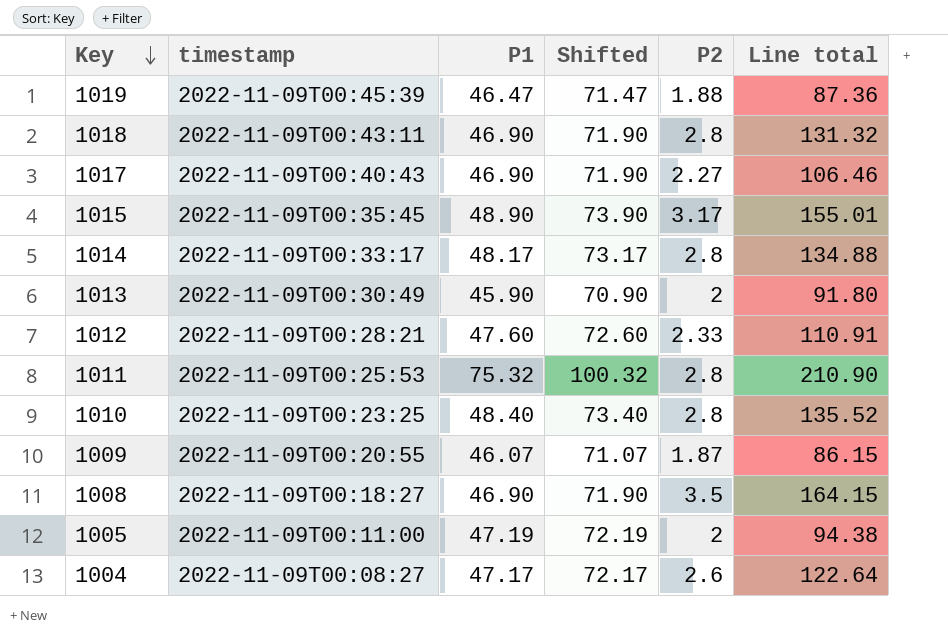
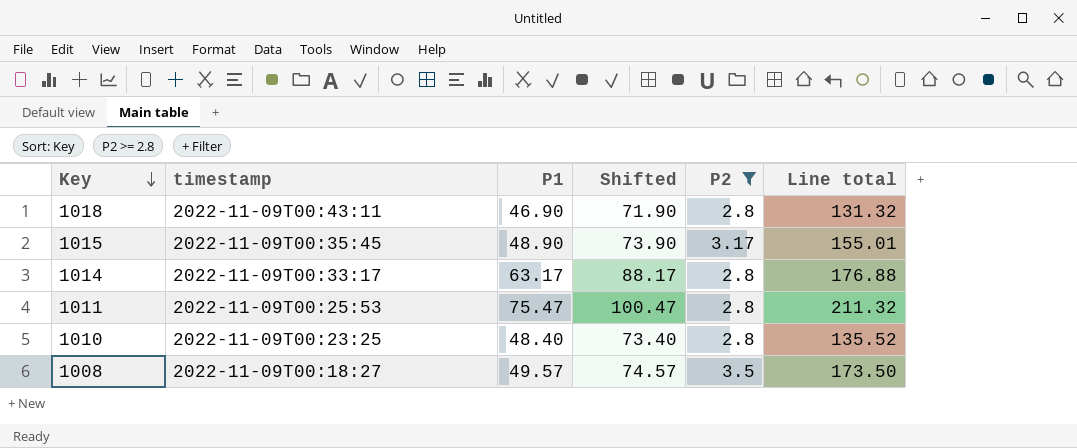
filter: none -> P2 >= 2.8
1014 | P1: 48.17 -> 63.17
1014 | Shifted: 73.17 -> 88.17
1014 | Line total: 134.88 -> 176.88
1011 | P1: 75.32 -> 75.47
1011 | Shifted: 100.32 -> 100.47
1011 | Line total: 210.90 -> 211.32
1008 | P1: 46.90 -> 49.57
1008 | Shifted: 71.90 -> 74.57
1008 | Line total: 164.15 -> 173.50

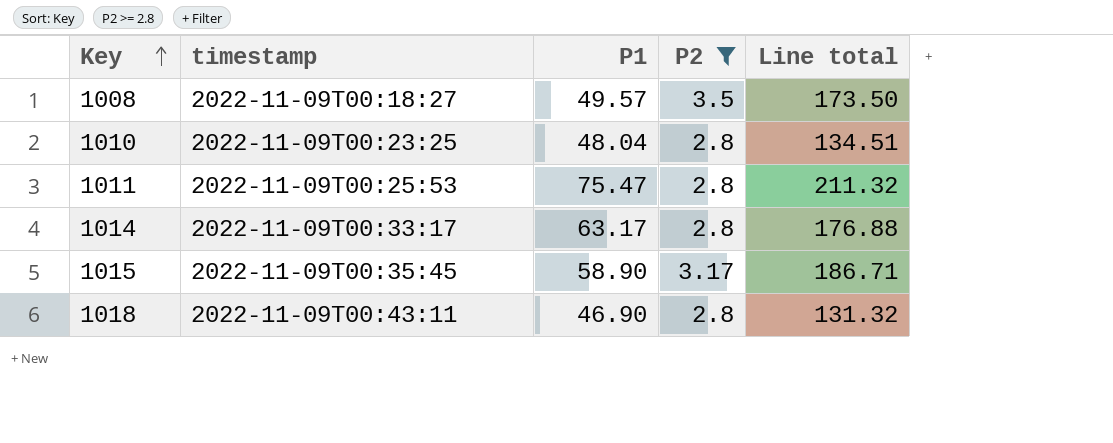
row order: Key descending -> Key ascending
column Shifted | formula: [P1] + 25 -> none
1010 | P1: 48.40 -> 48.04
1010 | Line total: 135.52 -> 134.51
1015 | P1: 48.90 -> 58.90
1015 | Line total: 155.01 -> 186.71

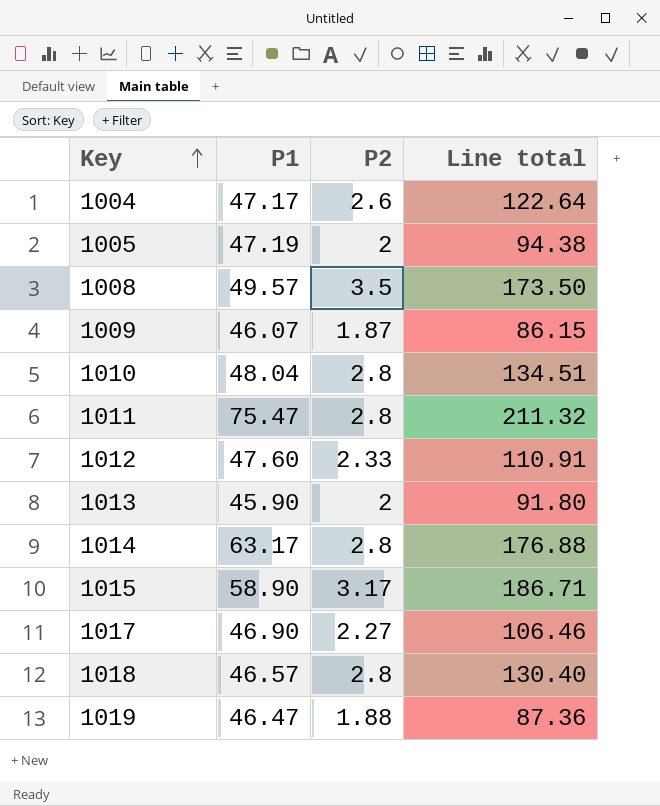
filter: P2 >= 2.8 -> none
column timestamp | position: 2 -> none
1018 | P1: 46.90 -> 46.57
1018 | Line total: 131.32 -> 130.40

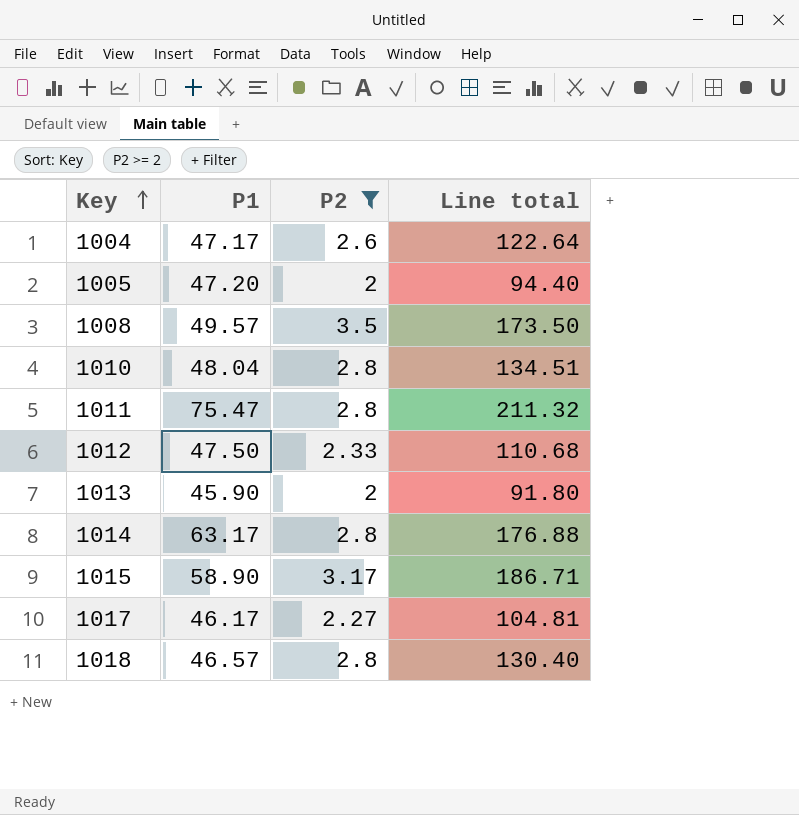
filter: none -> P2 >= 2
1005 | P1: 47.19 -> 47.20
1005 | Line total: 94.38 -> 94.40
1012 | P1: 47.60 -> 47.50
1012 | Line total: 110.91 -> 110.68
1017 | P1: 46.90 -> 46.17
1017 | Line total: 106.46 -> 104.81

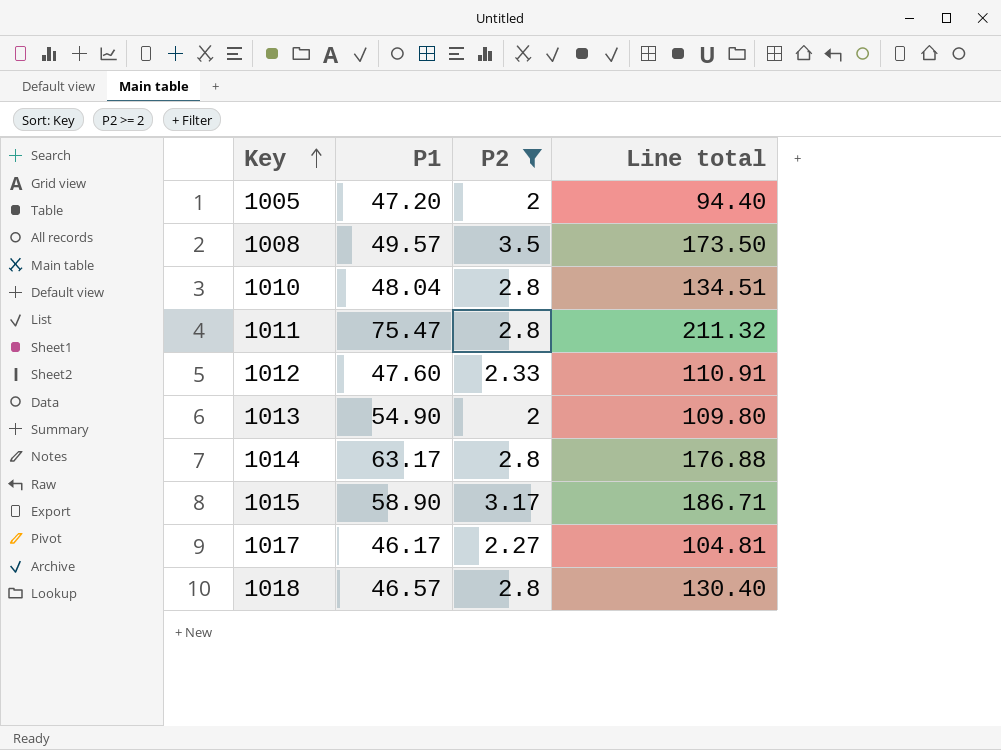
row 1004: 47.17 | 2.6 | 122.64 -> none
1012 | P1: 47.50 -> 47.60
1012 | Line total: 110.68 -> 110.91
1013 | P1: 45.90 -> 54.90
1013 | Line total: 91.80 -> 109.80

